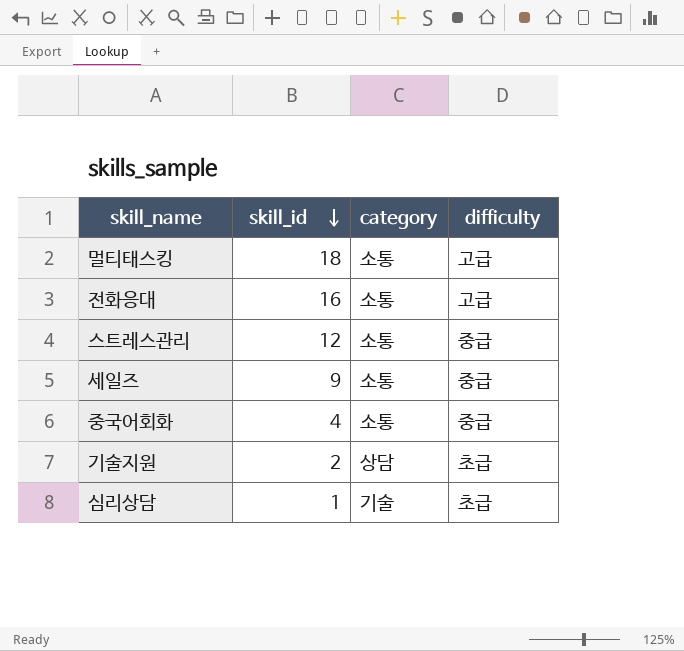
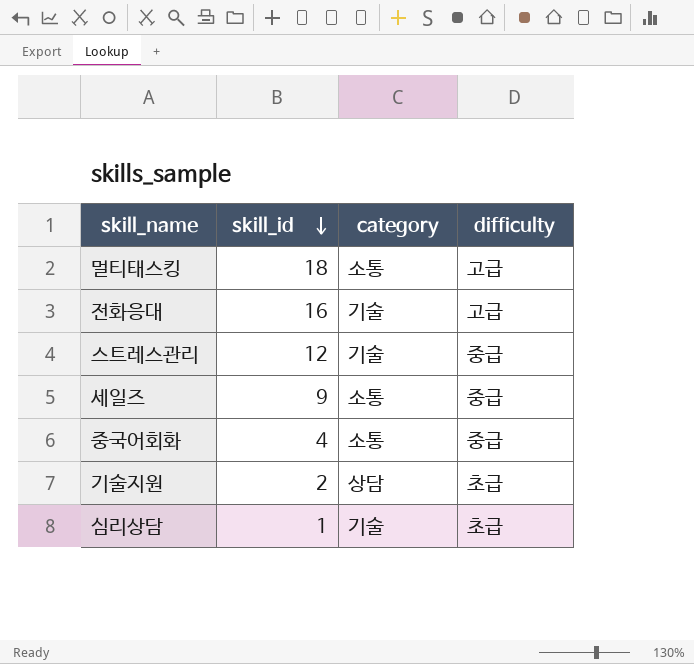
전화응대 | category: 소통 -> 기술
스트레스관리 | category: 소통 -> 기술

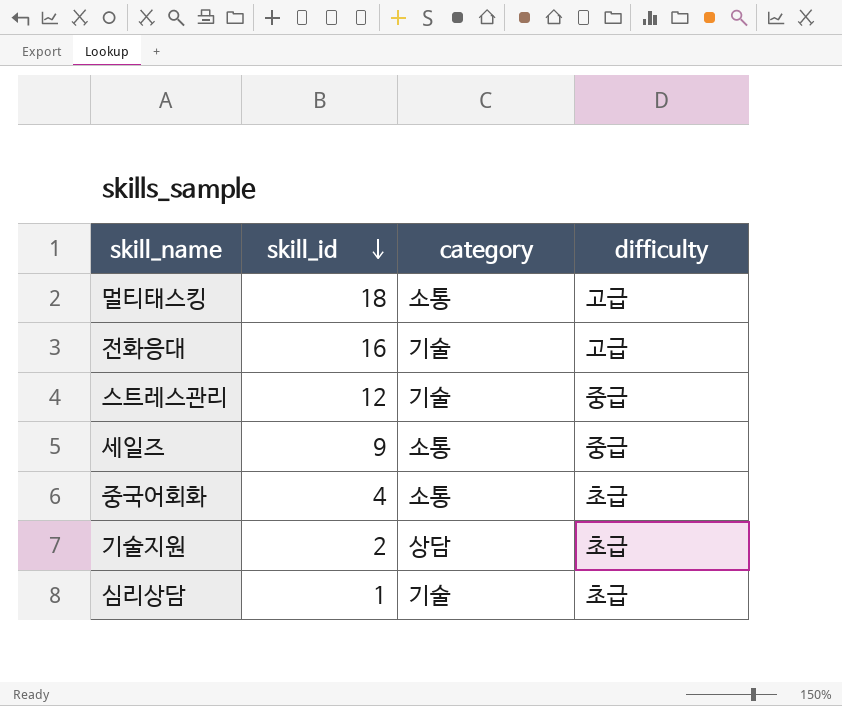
중국어회화 | difficulty: 중급 -> 초급

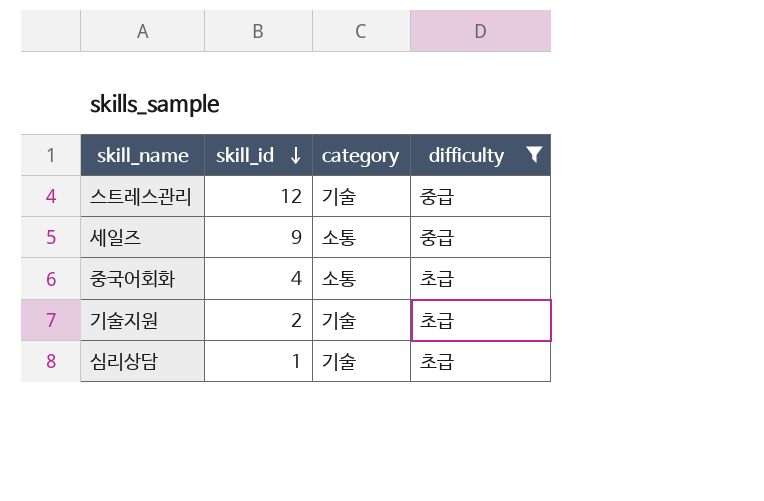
filter: none -> difficulty != 고급
기술지원 | category: 상담 -> 기술

